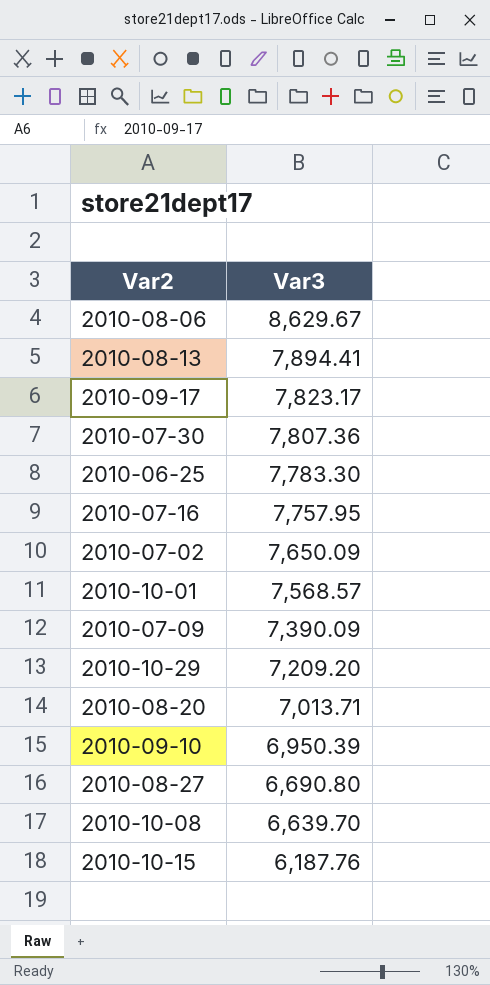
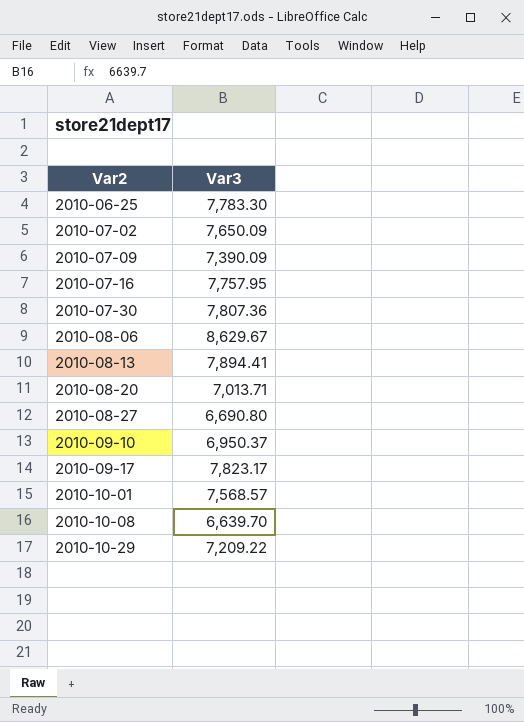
row order: Var3 descending -> Var2 ascending
row 2010-10-15: 6,187.76 -> none
2010-09-10 | Var3: 6,950.39 -> 6,950.37
2010-10-29 | Var3: 7,209.20 -> 7,209.22

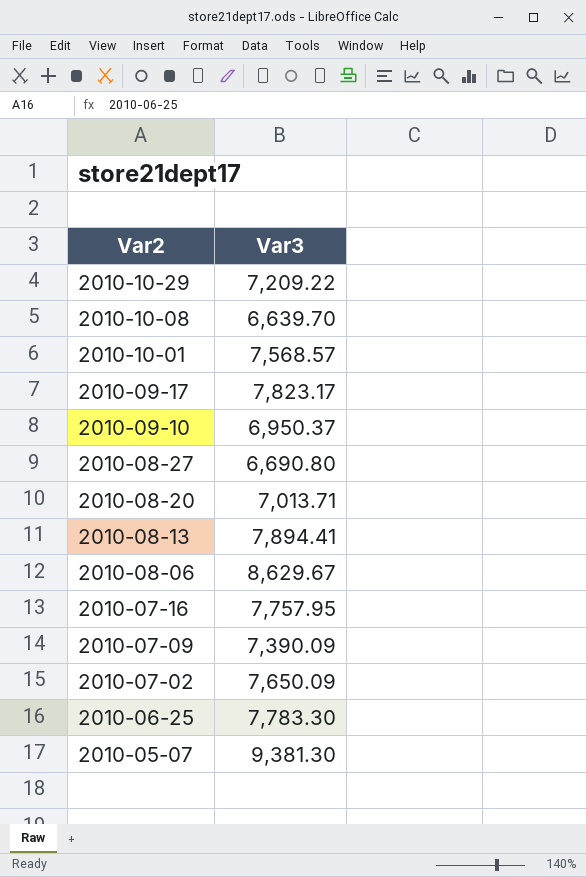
row order: Var2 ascending -> Var2 descending
row 2010-07-30: 7,807.36 -> none
row 2010-05-07: none -> 9,381.30

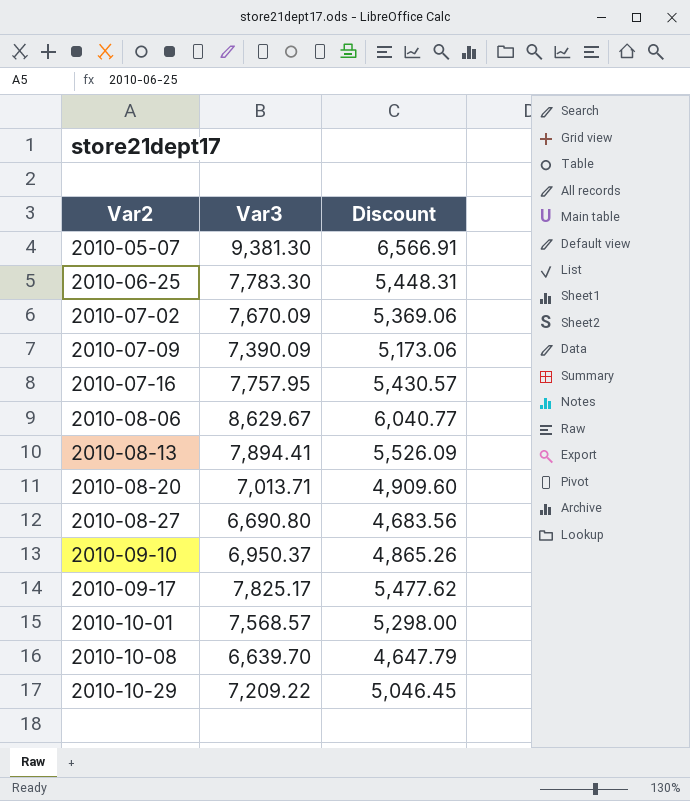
row order: Var2 descending -> Var2 ascending
column Discount | formula: none -> [Var3] * 0.7
2010-07-02 | Var3: 7,650.09 -> 7,670.09
2010-09-17 | Var3: 7,823.17 -> 7,825.17

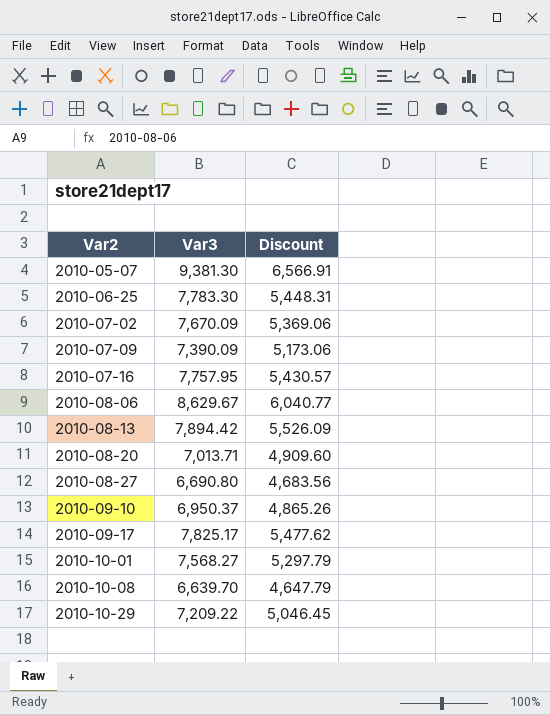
2010-08-13 | Var3: 7,894.41 -> 7,894.42
2010-10-01 | Var3: 7,568.57 -> 7,568.27
2010-10-01 | Discount: 5,298.00 -> 5,297.79

